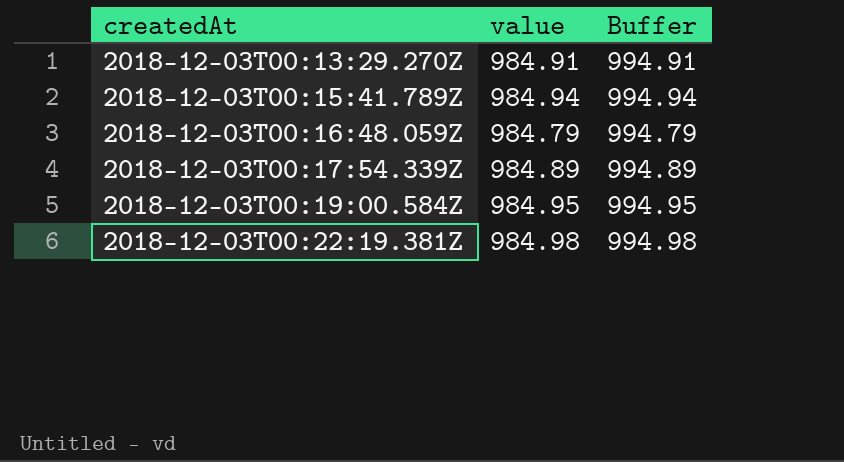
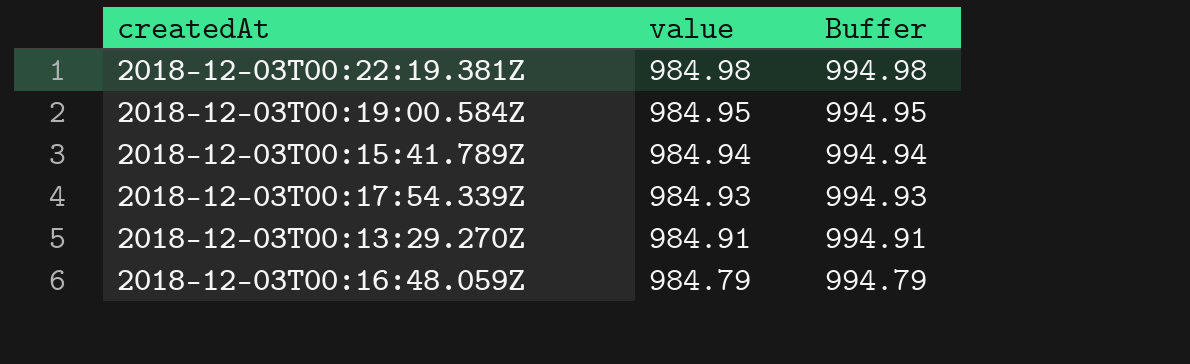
row order: createdAt ascending -> value descending
2018-12-03T00:17:54.339Z | value: 984.89 -> 984.93
2018-12-03T00:17:54.339Z | Buffer: 994.89 -> 994.93

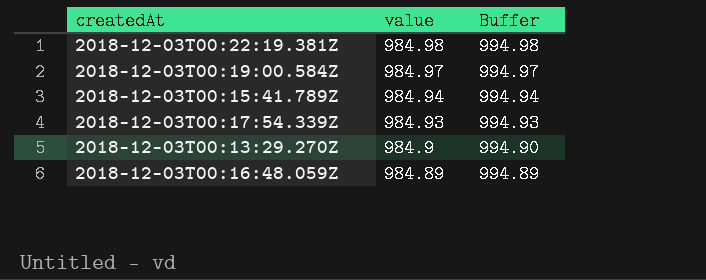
2018-12-03T00:19:00.584Z | value: 984.95 -> 984.97
2018-12-03T00:19:00.584Z | Buffer: 994.95 -> 994.97
2018-12-03T00:13:29.270Z | value: 984.91 -> 984.9
2018-12-03T00:13:29.270Z | Buffer: 994.91 -> 994.90
2018-12-03T00:16:48.059Z | value: 984.79 -> 984.89
2018-12-03T00:16:48.059Z | Buffer: 994.79 -> 994.89

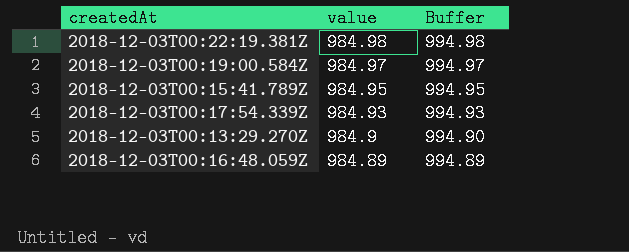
2018-12-03T00:15:41.789Z | value: 984.94 -> 984.95
2018-12-03T00:15:41.789Z | Buffer: 994.94 -> 994.95

